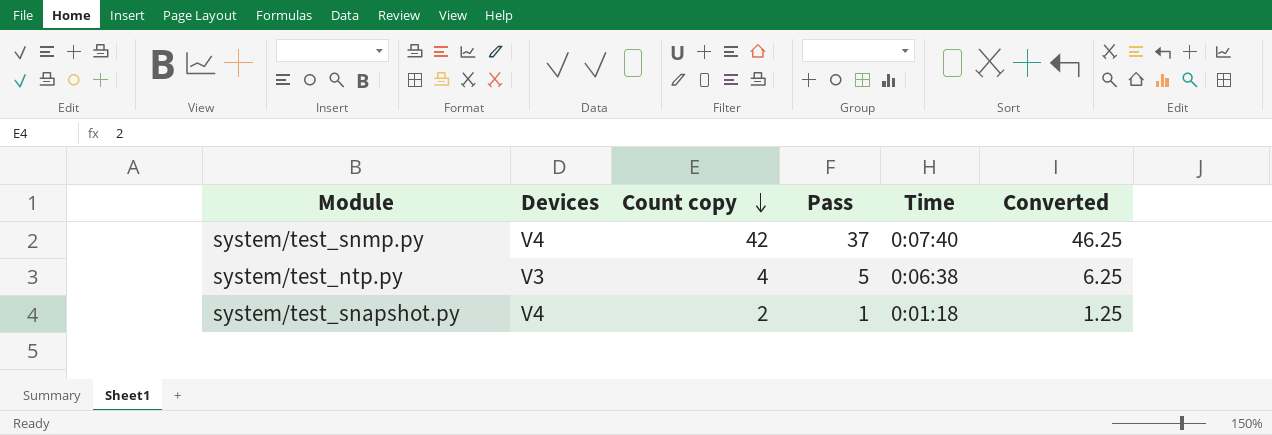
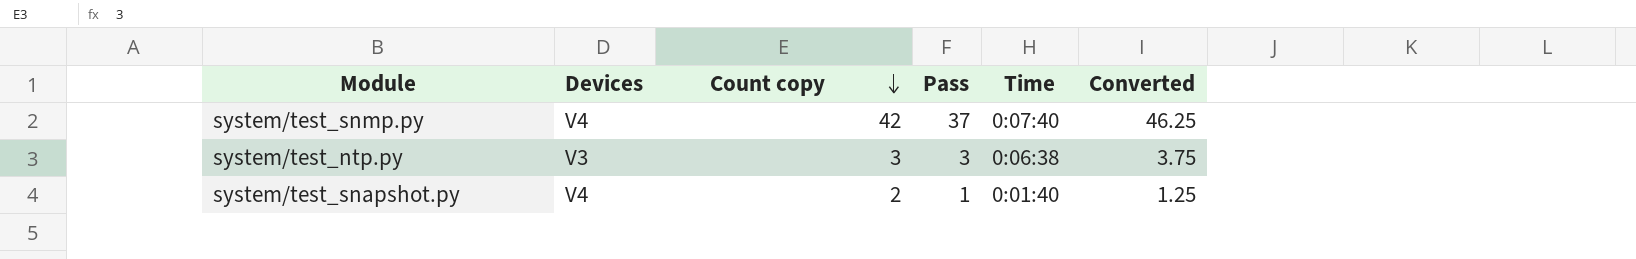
system/test_ntp.py | Count copy: 4 -> 3
system/test_ntp.py | Pass: 5 -> 3
system/test_ntp.py | Converted: 6.25 -> 3.75
system/test_snapshot.py | Time: 0:01:18 -> 0:01:40

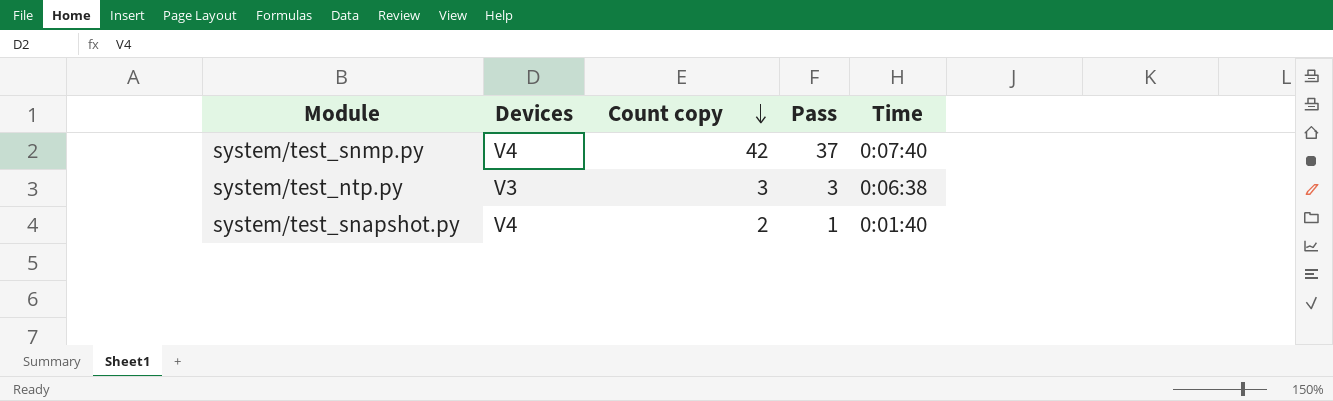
column Converted | formula: [Pass] * 1.25 -> none

